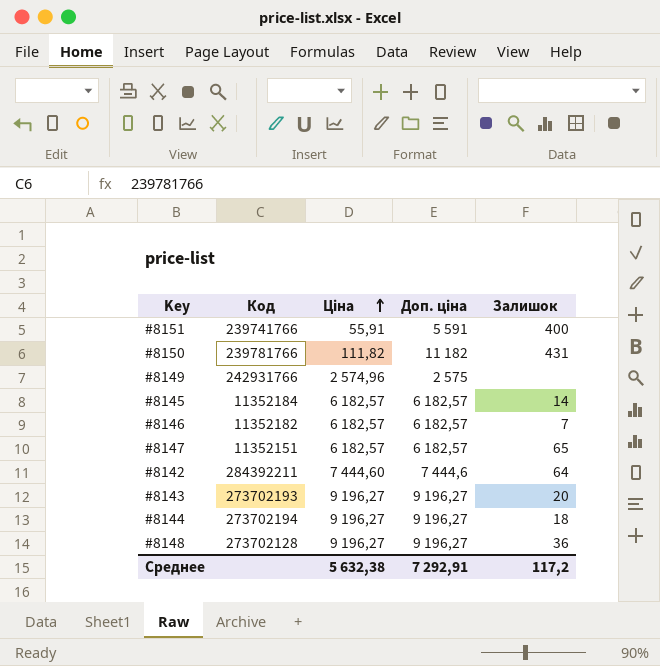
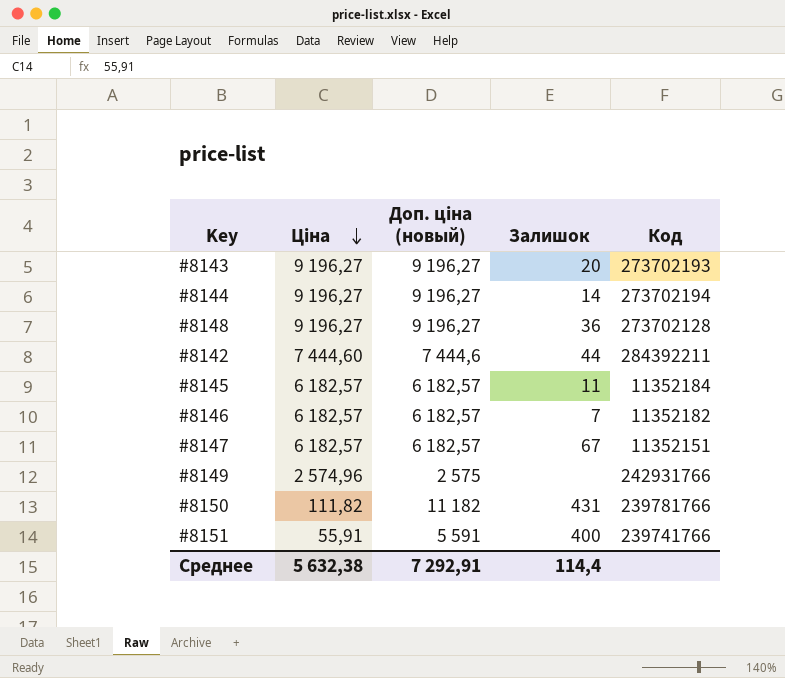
row order: Ціна ascending -> Ціна descending
column name: Доп. ціна -> Доп. ціна (новый)
column Код | position: 2 -> 5
#8144 | Залишок: 18 -> 14
#8142 | Залишок: 64 -> 44
#8145 | Залишок: 14 -> 11
#8147 | Залишок: 65 -> 67
Среднее | Залишок: 117,2 -> 114,4

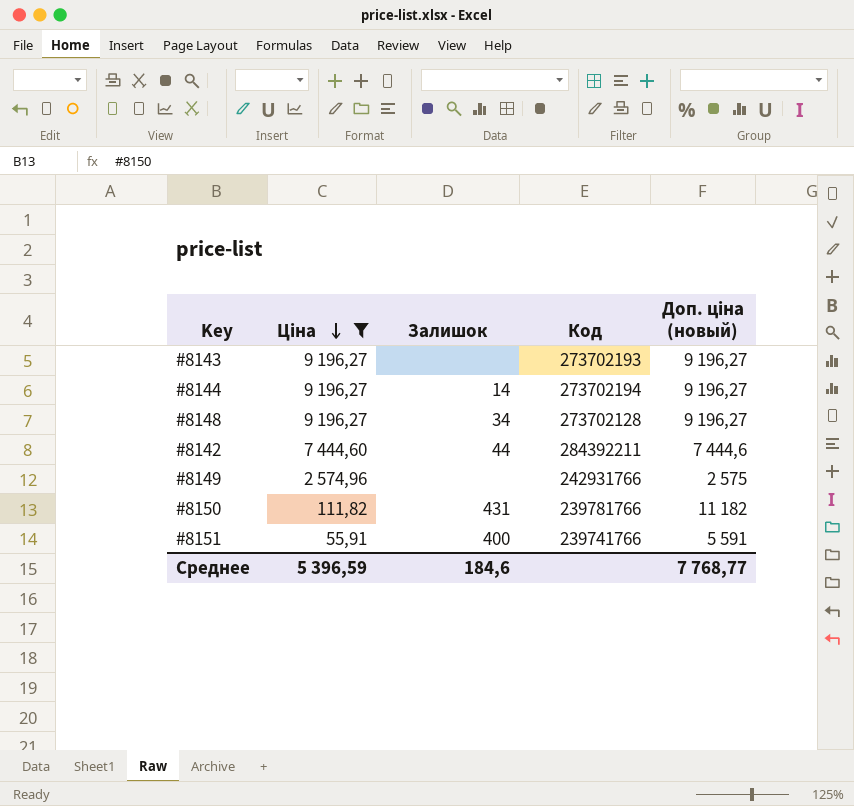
filter: none -> Ціна != 6 182,57
column Доп. ціна (новый) | position: 3 -> 5
#8143 | Залишок: 20 -> none
#8148 | Залишок: 36 -> 34
Среднее | Ціна: 5 632,38 -> 5 396,59
Среднее | Залишок: 114,4 -> 184,6
Среднее | Доп. ціна (новый): 7 292,91 -> 7 768,77

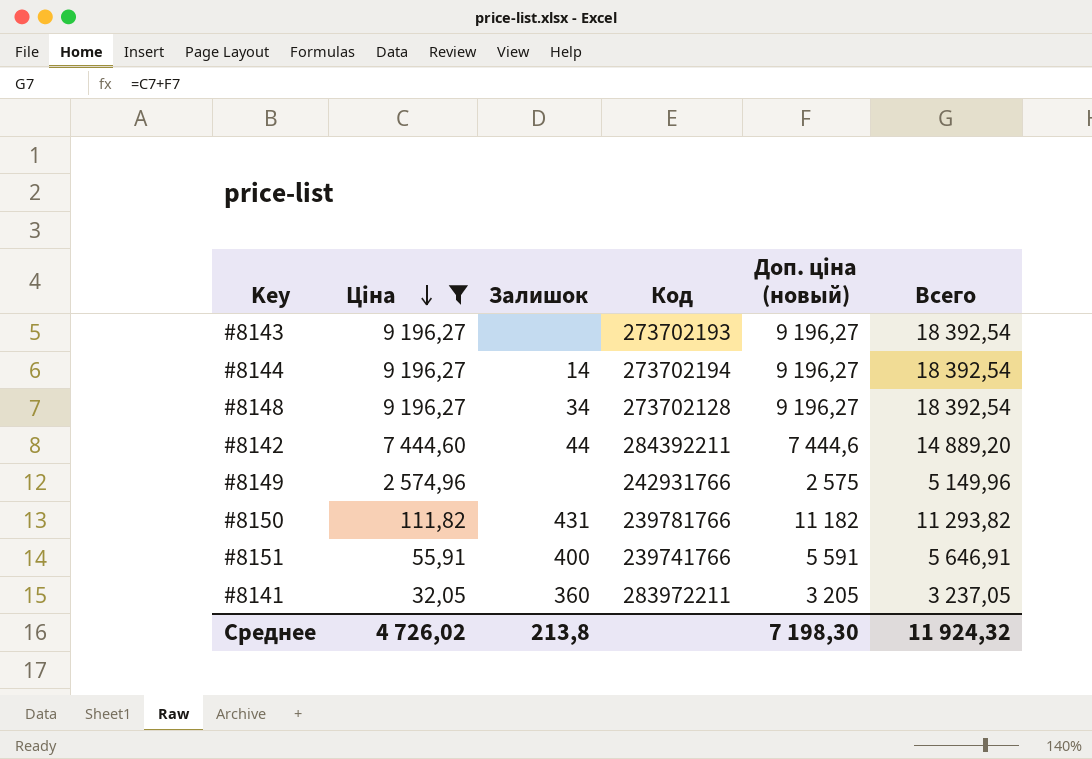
column Всего | formula: none -> [Ціна] + [Доп. ціна (новый)]
row #8141: none -> 32,05 | 360 | 283972211 | 3 205 | 3 237,05
Среднее | Ціна: 5 396,59 -> 4 726,02
Среднее | Залишок: 184,6 -> 213,8
Среднее | Доп. ціна (новый): 7 768,77 -> 7 198,30

